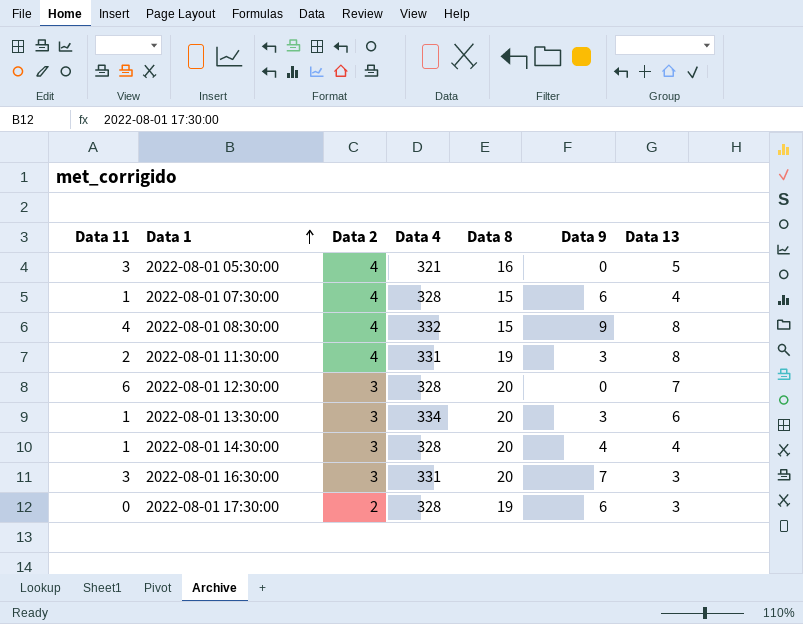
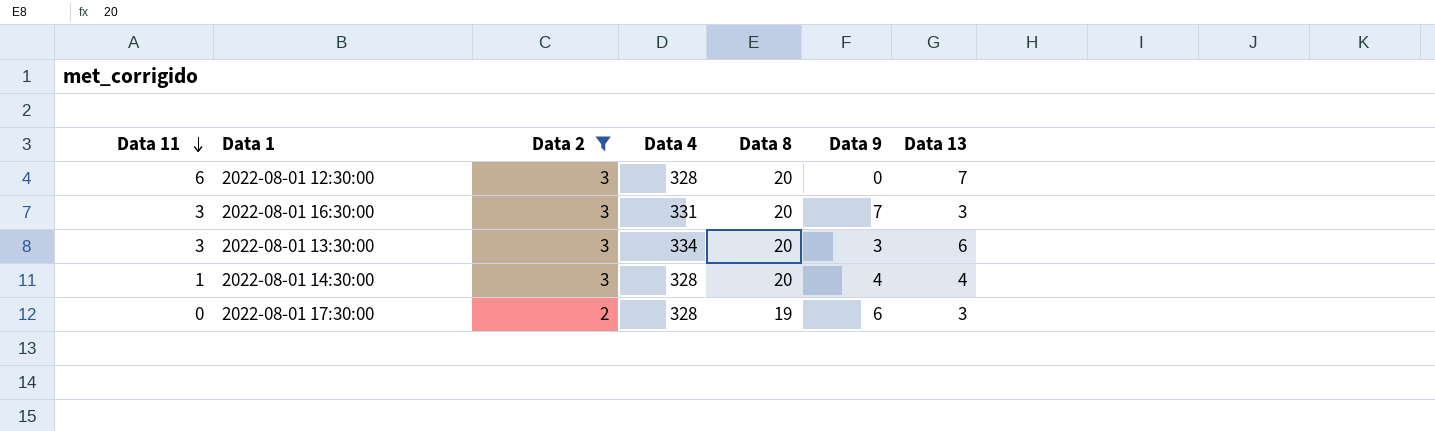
filter: none -> Data 2 != 4
row order: Data 1 ascending -> Data 11 descending
2022-08-01 13:30:00 | Data 11: 1 -> 3

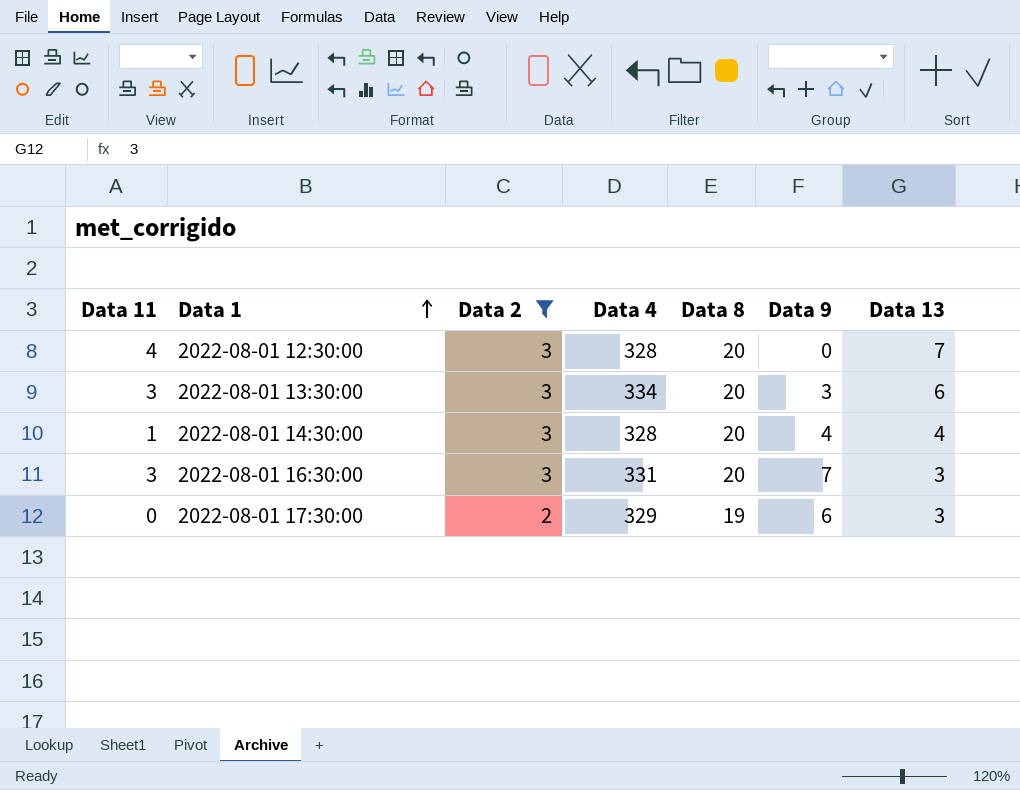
row order: Data 11 descending -> Data 1 ascending
2022-08-01 12:30:00 | Data 11: 6 -> 4
2022-08-01 17:30:00 | Data 4: 328 -> 329

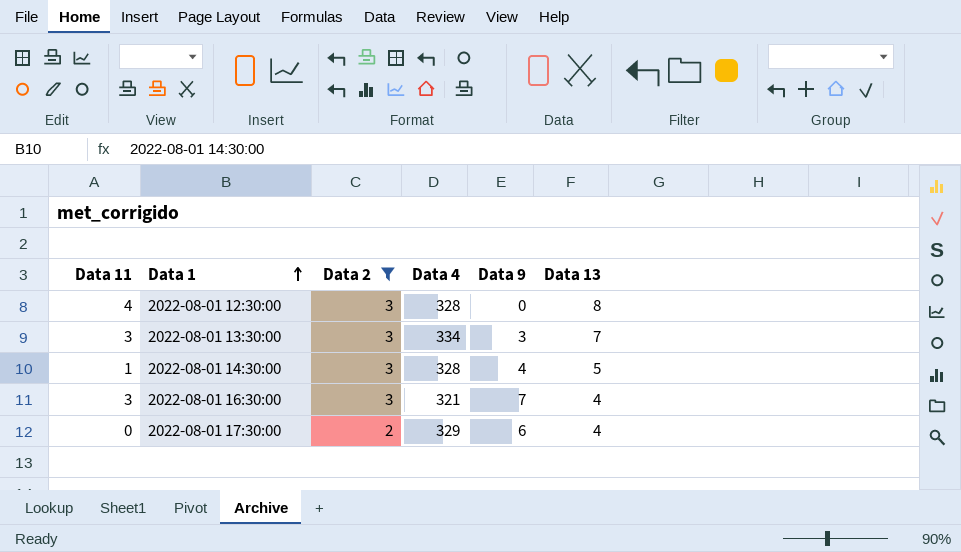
column Data 8 | position: 5 -> none
2022-08-01 12:30:00 | Data 13: 7 -> 8
2022-08-01 13:30:00 | Data 13: 6 -> 7
2022-08-01 14:30:00 | Data 13: 4 -> 5
2022-08-01 16:30:00 | Data 4: 331 -> 321
2022-08-01 16:30:00 | Data 13: 3 -> 4
2022-08-01 17:30:00 | Data 13: 3 -> 4

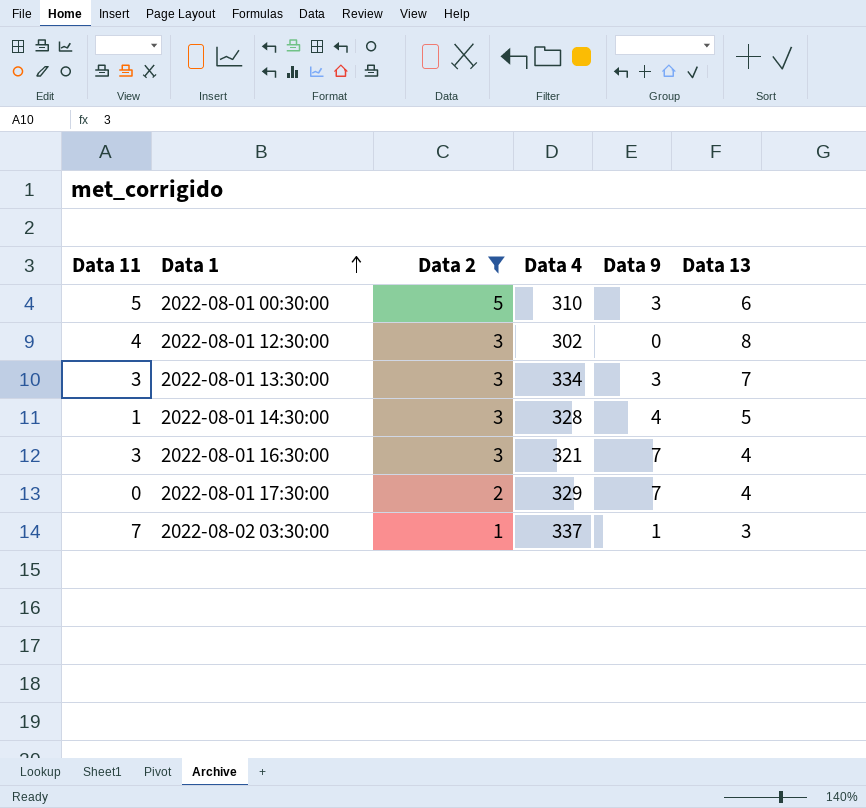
row 2022-08-01 00:30:00: none -> 5 | 5 | 310 | 3 | 6
2022-08-01 12:30:00 | Data 4: 328 -> 302
2022-08-01 17:30:00 | Data 9: 6 -> 7
row 2022-08-02 03:30:00: none -> 7 | 1 | 337 | 1 | 3

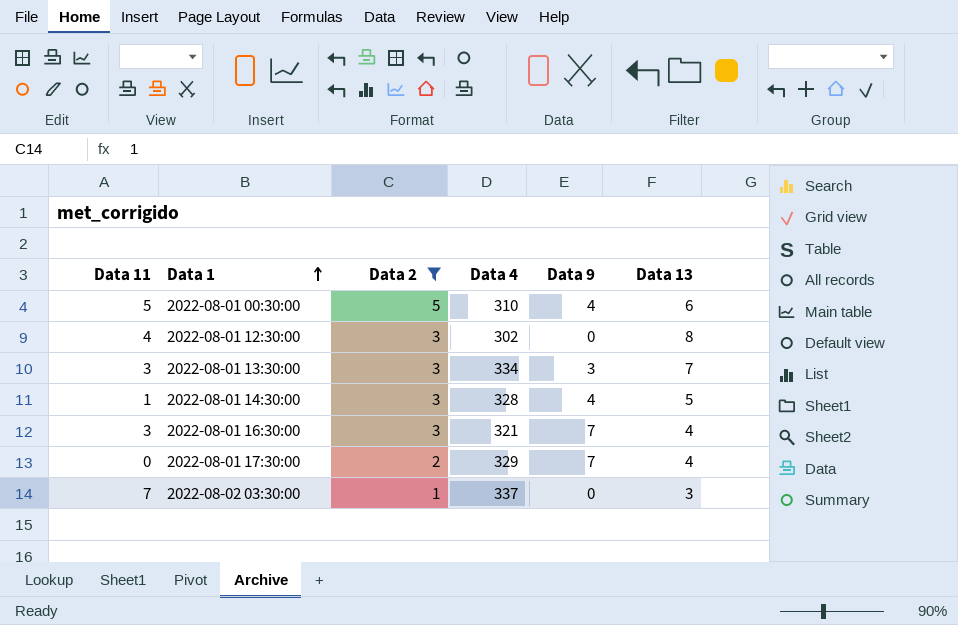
2022-08-01 00:30:00 | Data 9: 3 -> 4
2022-08-02 03:30:00 | Data 9: 1 -> 0

